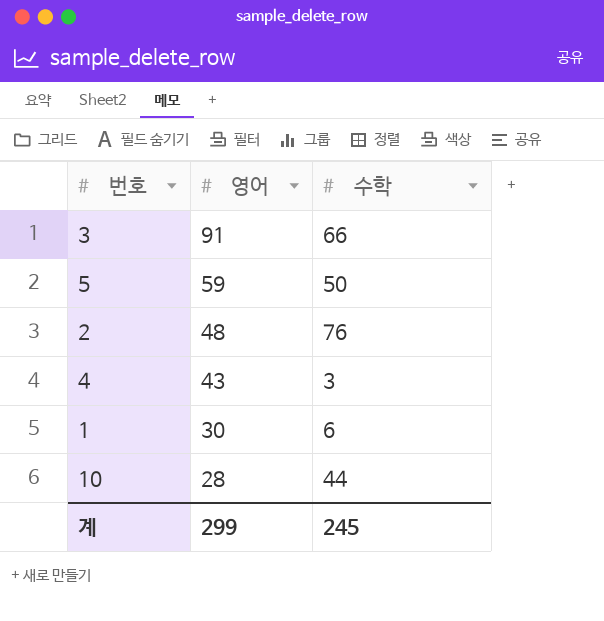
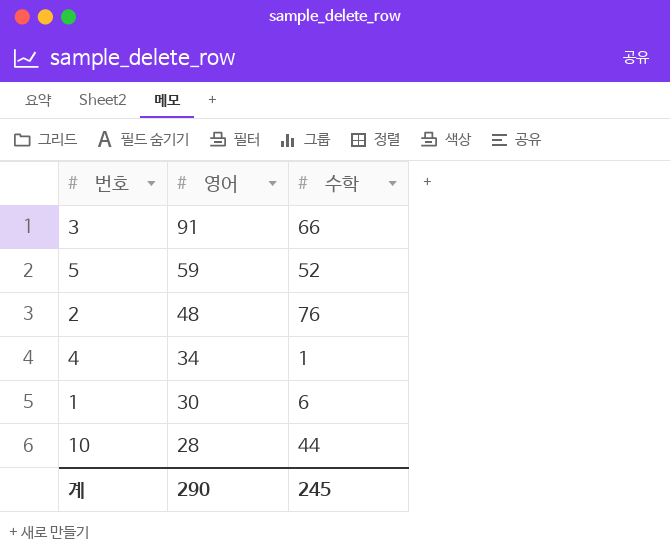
5 | 수학: 50 -> 52
4 | 영어: 43 -> 34
4 | 수학: 3 -> 1
계 | 영어: 299 -> 290

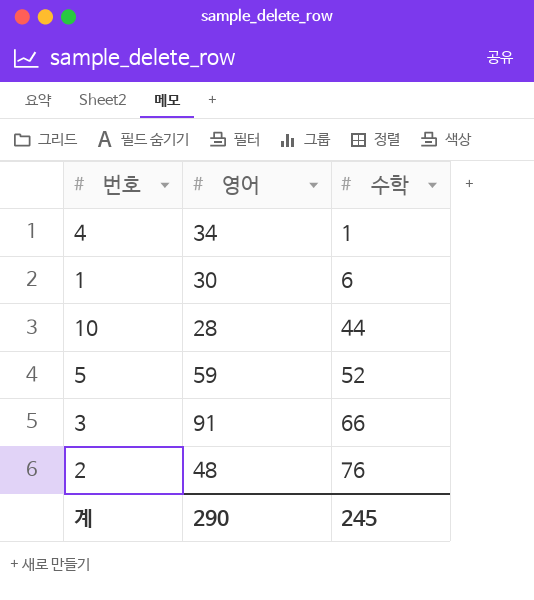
row order: 영어 descending -> 수학 ascending

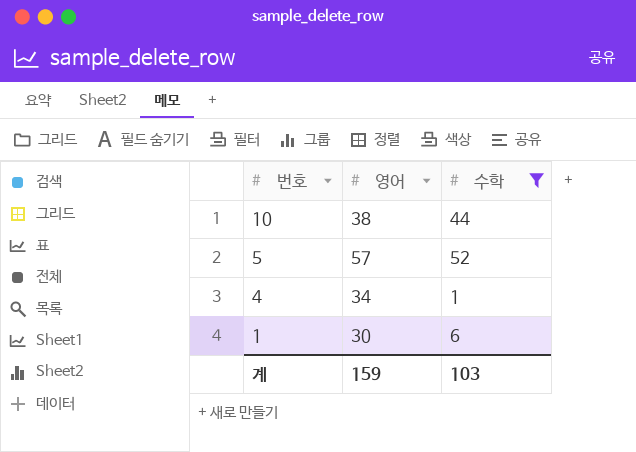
filter: none -> 수학 <= 52
row order: 수학 ascending -> 번호 descending
10 | 영어: 28 -> 38
5 | 영어: 59 -> 57
계 | 영어: 290 -> 159
계 | 수학: 245 -> 103

